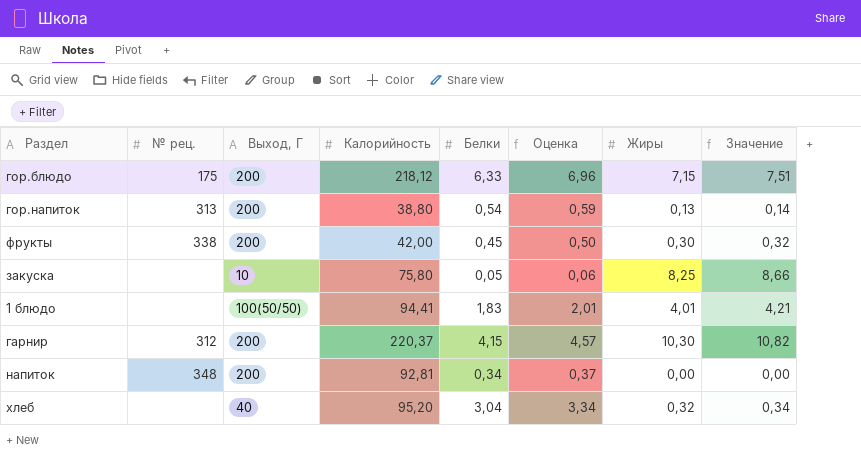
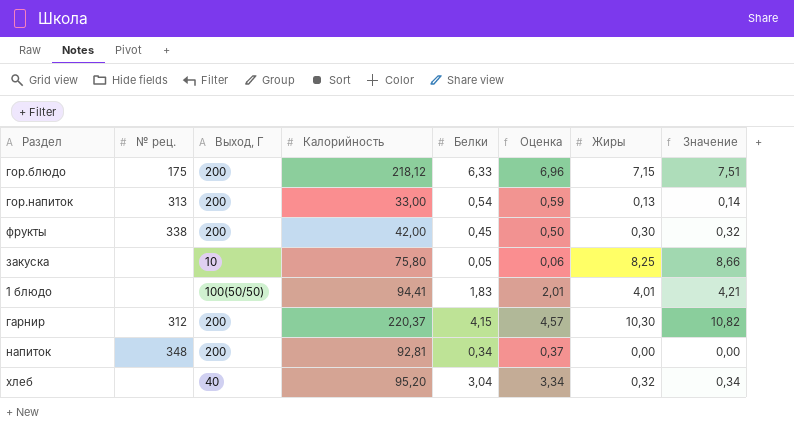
гор.напиток | Калорийность: 38,80 -> 33,00

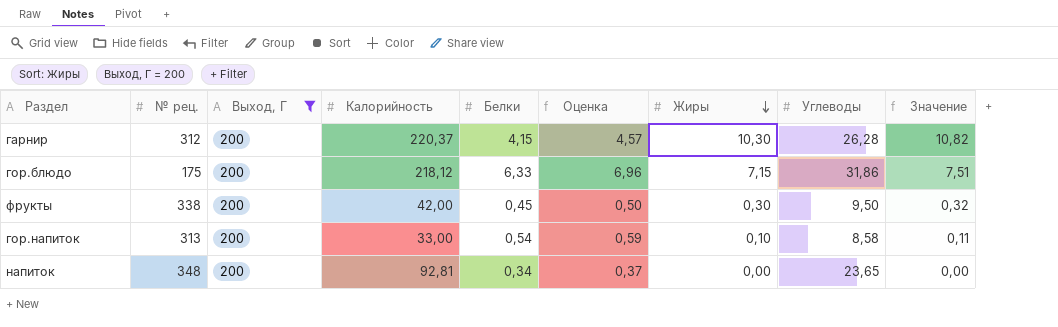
filter: none -> Выход, Г = 200
row order: none -> Жиры descending
column Углеводы | position: none -> 8
гор.напиток | Жиры: 0,13 -> 0,10
гор.напиток | Значение: 0,14 -> 0,11

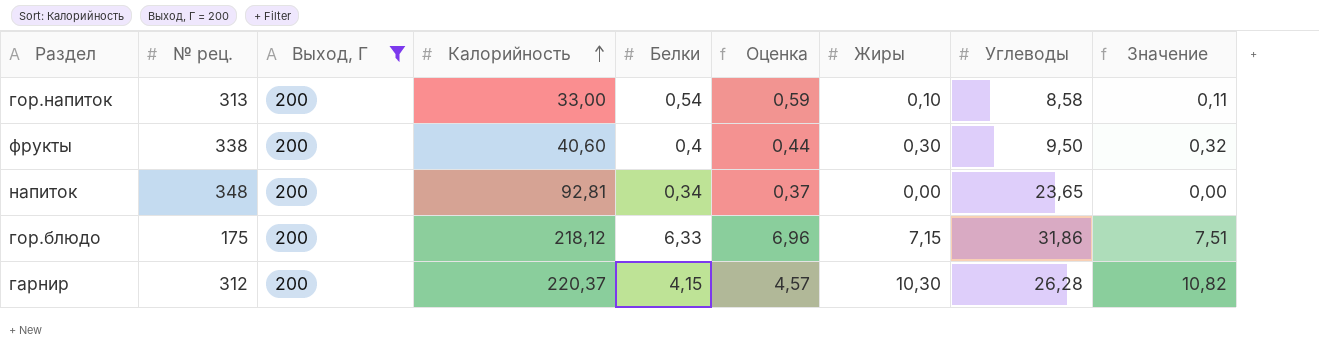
row order: Жиры descending -> Калорийность ascending
фрукты | Калорийность: 42,00 -> 40,60
фрукты | Белки: 0,45 -> 0,4
фрукты | Оценка: 0,50 -> 0,44

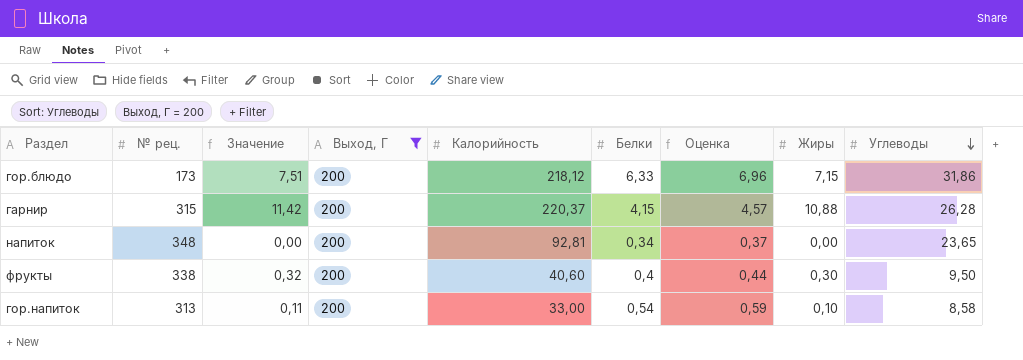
row order: Калорийность ascending -> Углеводы descending
column Значение | position: 9 -> 3
гор.блюдо | № рец.: 175 -> 173
гарнир | № рец.: 312 -> 315
гарнир | Значение: 10,82 -> 11,42
гарнир | Жиры: 10,30 -> 10,88

